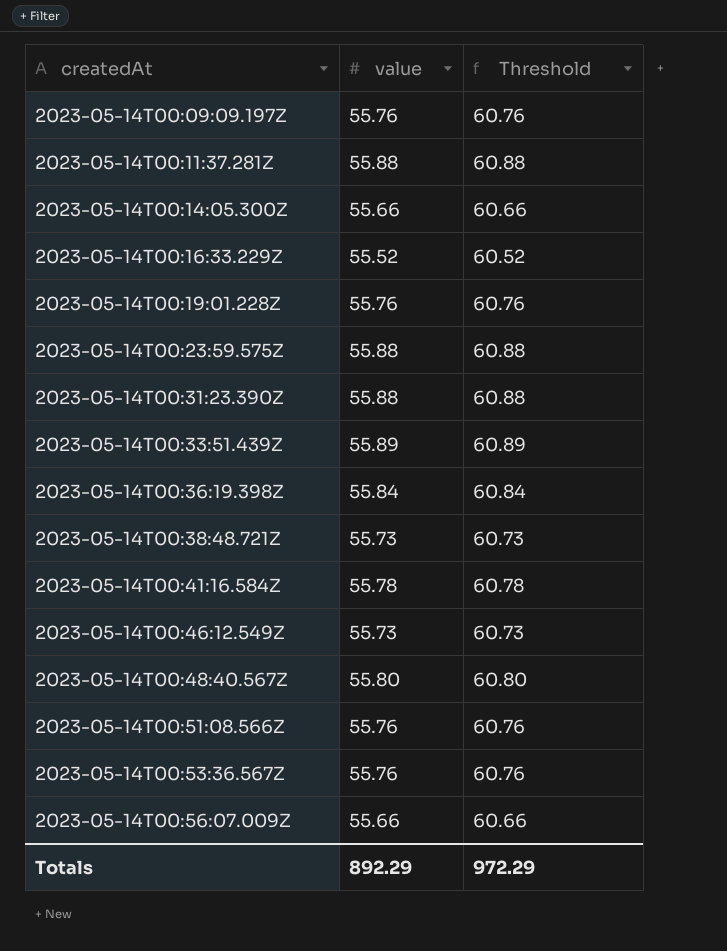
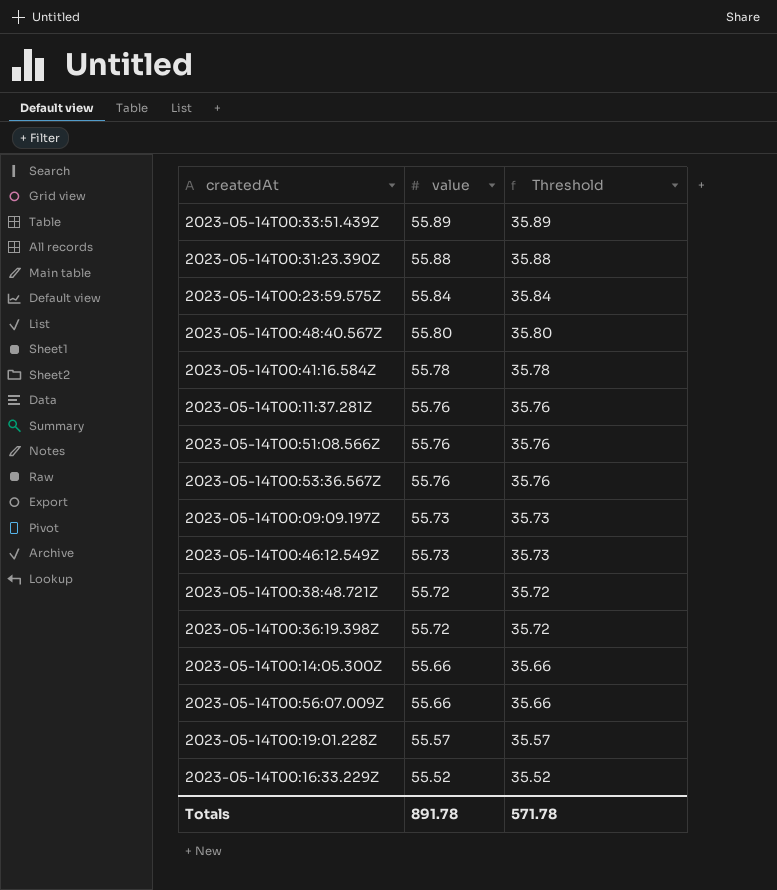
row order: createdAt ascending -> value descending
column Threshold | formula: [value] + 5 -> [value] - 20
2023-05-14T00:23:59.575Z | value: 55.88 -> 55.84
2023-05-14T00:11:37.281Z | value: 55.88 -> 55.76
2023-05-14T00:09:09.197Z | value: 55.76 -> 55.73
2023-05-14T00:38:48.721Z | value: 55.73 -> 55.72
2023-05-14T00:36:19.398Z | value: 55.84 -> 55.72
2023-05-14T00:19:01.228Z | value: 55.76 -> 55.57
Totals | value: 892.29 -> 891.78
Totals | Threshold: 972.29 -> 571.78

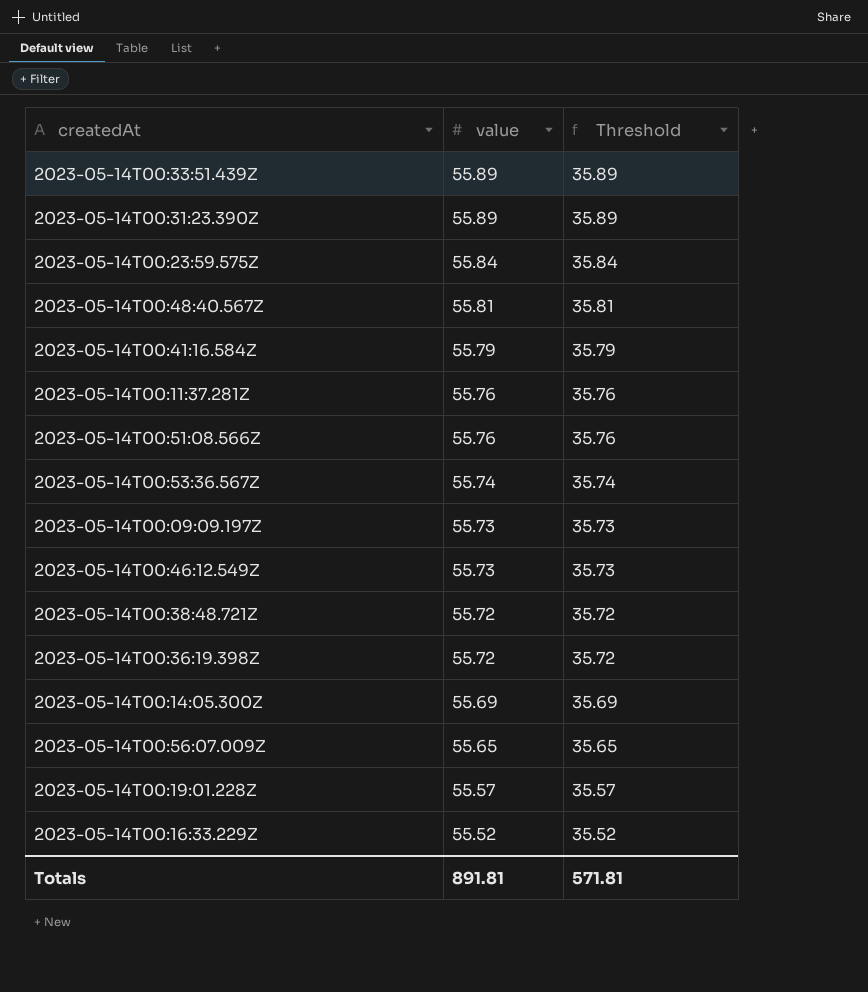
2023-05-14T00:31:23.390Z | value: 55.88 -> 55.89
2023-05-14T00:31:23.390Z | Threshold: 35.88 -> 35.89
2023-05-14T00:48:40.567Z | value: 55.80 -> 55.81
2023-05-14T00:48:40.567Z | Threshold: 35.80 -> 35.81
2023-05-14T00:41:16.584Z | value: 55.78 -> 55.79
2023-05-14T00:41:16.584Z | Threshold: 35.78 -> 35.79
2023-05-14T00:53:36.567Z | value: 55.76 -> 55.74
2023-05-14T00:53:36.567Z | Threshold: 35.76 -> 35.74
2023-05-14T00:14:05.300Z | value: 55.66 -> 55.69
2023-05-14T00:14:05.300Z | Threshold: 35.66 -> 35.69
2023-05-14T00:56:07.009Z | value: 55.66 -> 55.65
2023-05-14T00:56:07.009Z | Threshold: 35.66 -> 35.65
Totals | value: 891.78 -> 891.81
Totals | Threshold: 571.78 -> 571.81

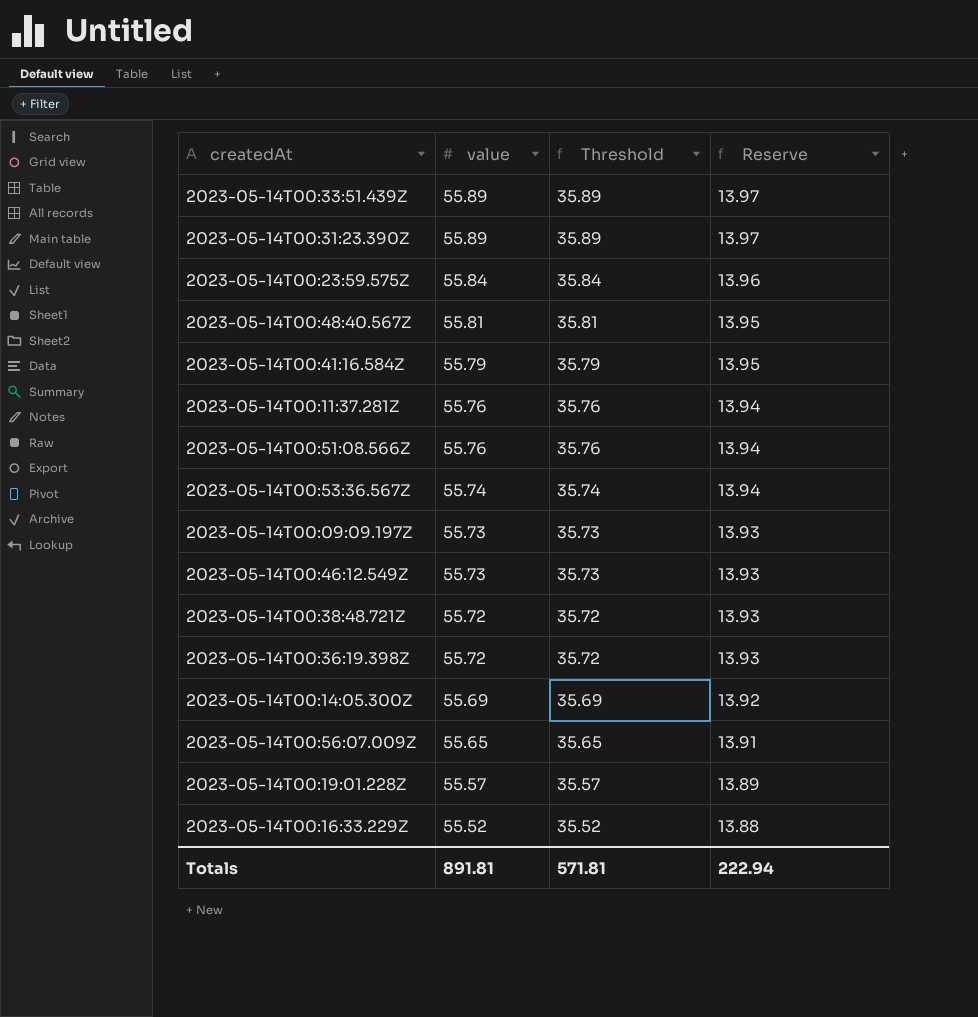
column Reserve | formula: none -> [value] * 0.25

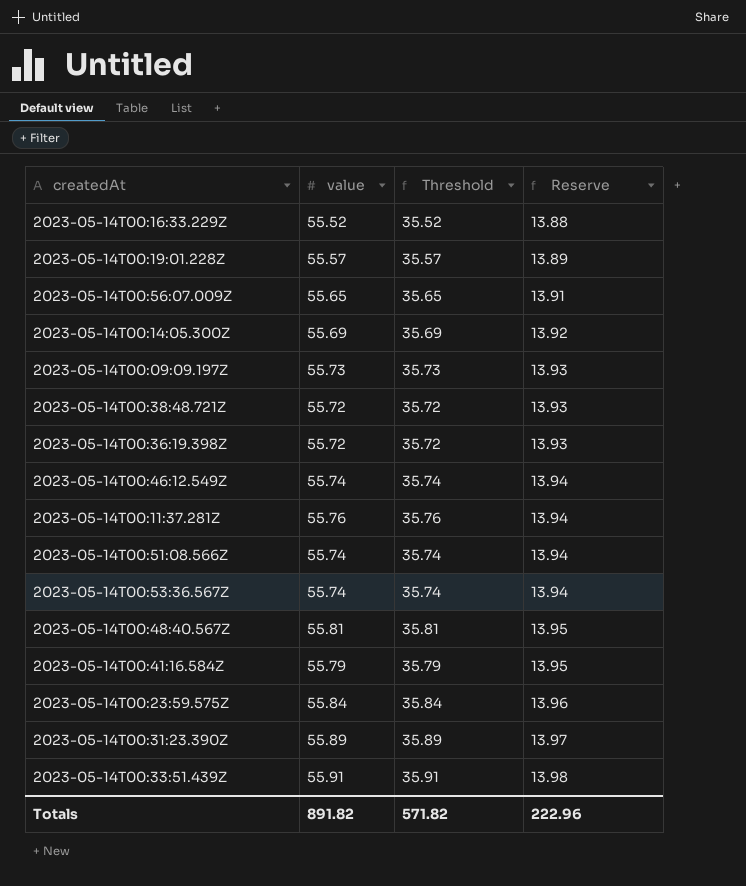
row order: value descending -> Reserve ascending
2023-05-14T00:46:12.549Z | value: 55.73 -> 55.74
2023-05-14T00:46:12.549Z | Threshold: 35.73 -> 35.74
2023-05-14T00:46:12.549Z | Reserve: 13.93 -> 13.94
2023-05-14T00:51:08.566Z | value: 55.76 -> 55.74
2023-05-14T00:51:08.566Z | Threshold: 35.76 -> 35.74
2023-05-14T00:33:51.439Z | value: 55.89 -> 55.91
2023-05-14T00:33:51.439Z | Threshold: 35.89 -> 35.91
2023-05-14T00:33:51.439Z | Reserve: 13.97 -> 13.98
Totals | value: 891.81 -> 891.82
Totals | Threshold: 571.81 -> 571.82
Totals | Reserve: 222.94 -> 222.96

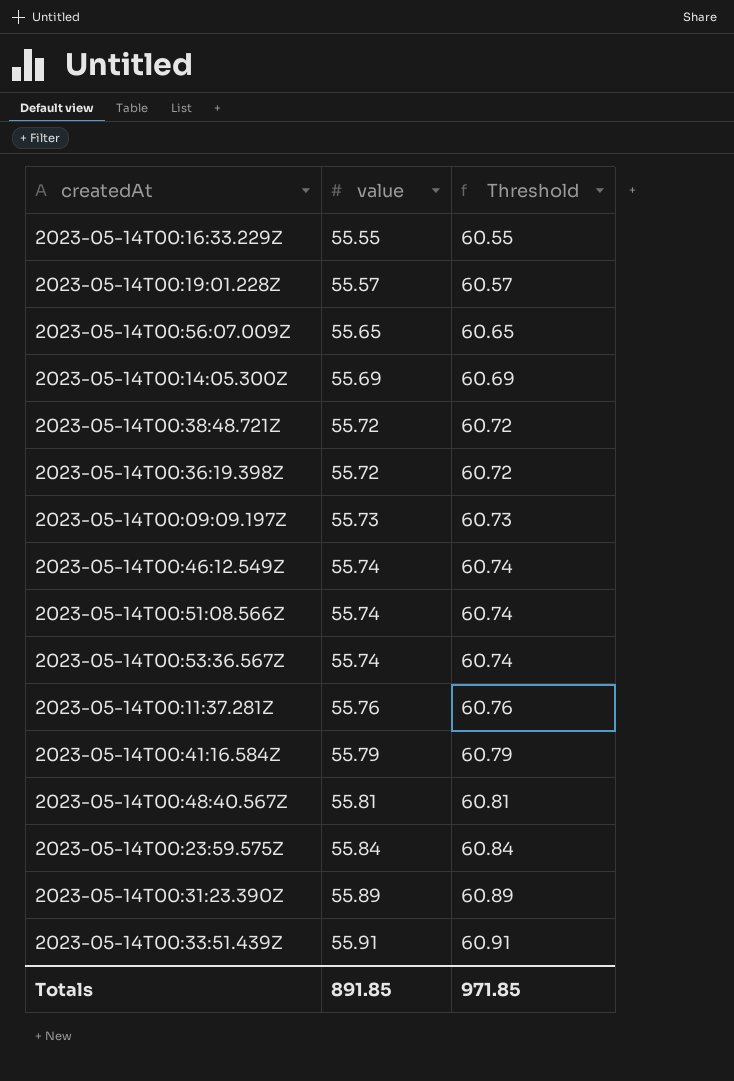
row order: Reserve ascending -> value ascending
column Reserve | formula: [value] * 0.25 -> none
column Threshold | formula: [value] - 20 -> [value] + 5
2023-05-14T00:16:33.229Z | value: 55.52 -> 55.55
Totals | value: 891.82 -> 891.85
Totals | Threshold: 571.82 -> 971.85

